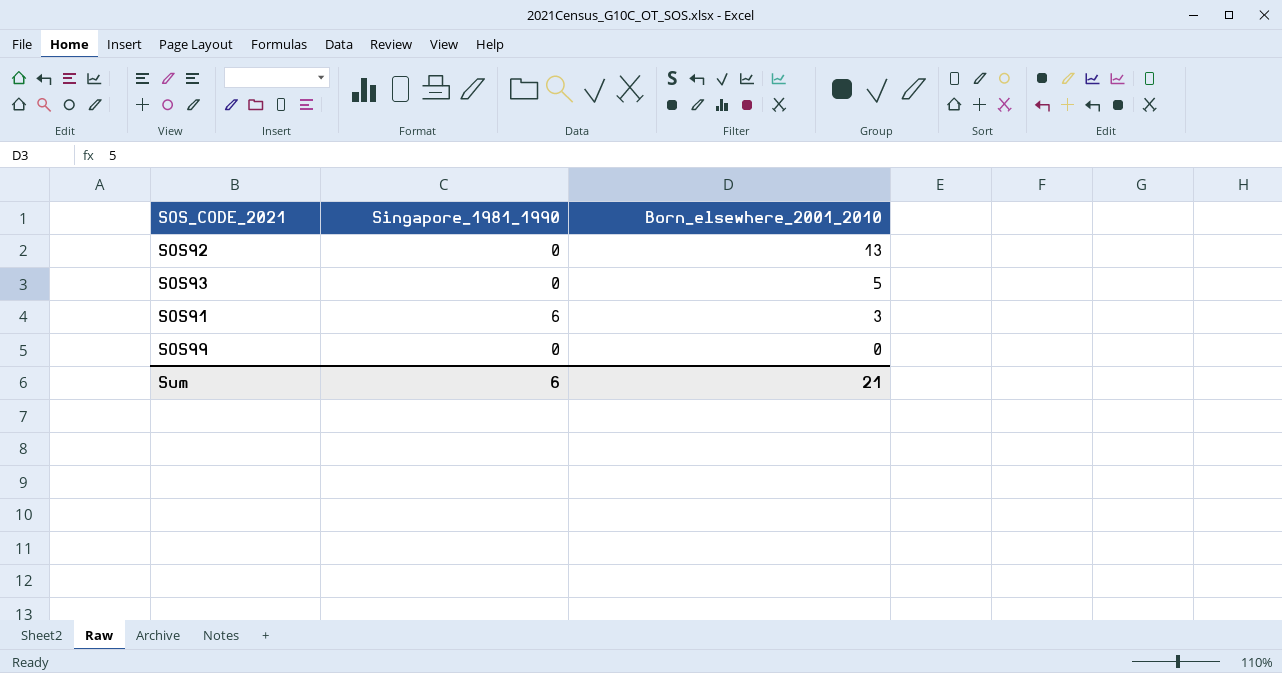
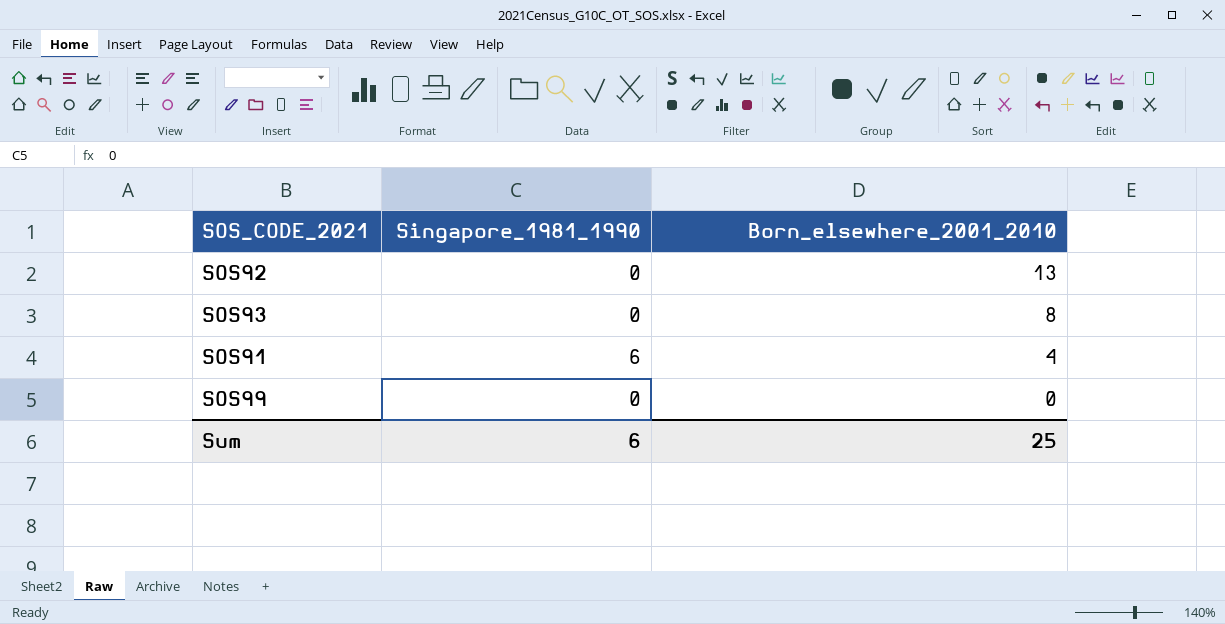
SOS93 | Born_elsewhere_2001_2010: 5 -> 8
SOS91 | Born_elsewhere_2001_2010: 3 -> 4
Sum | Born_elsewhere_2001_2010: 21 -> 25

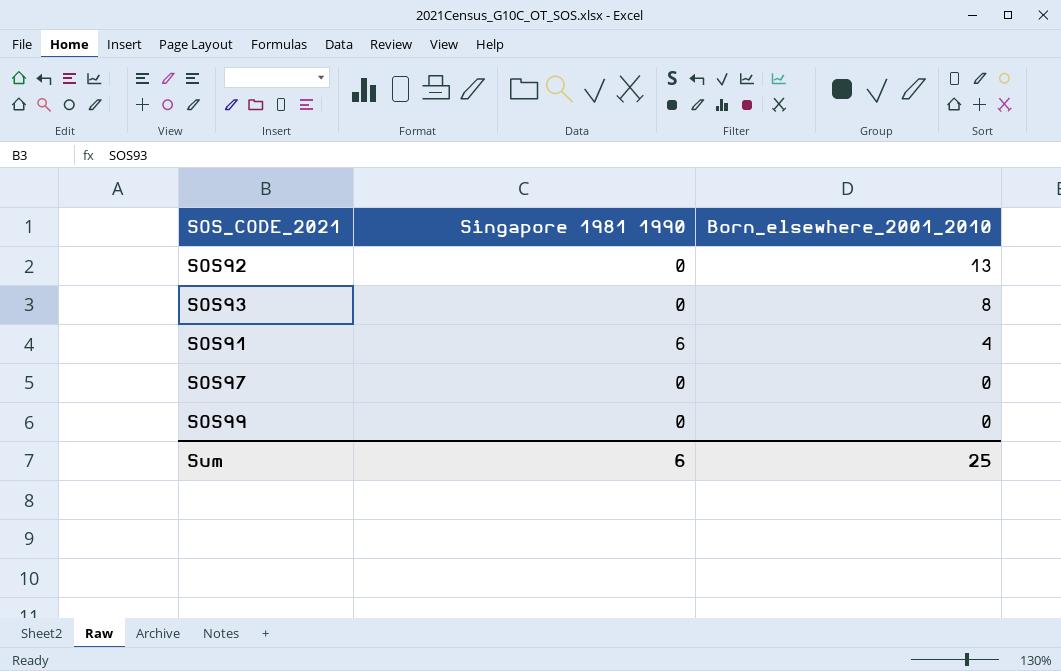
column name: Singapore_1981_1990 -> Singapore 1981 1990
row SOS97: none -> 0 | 0

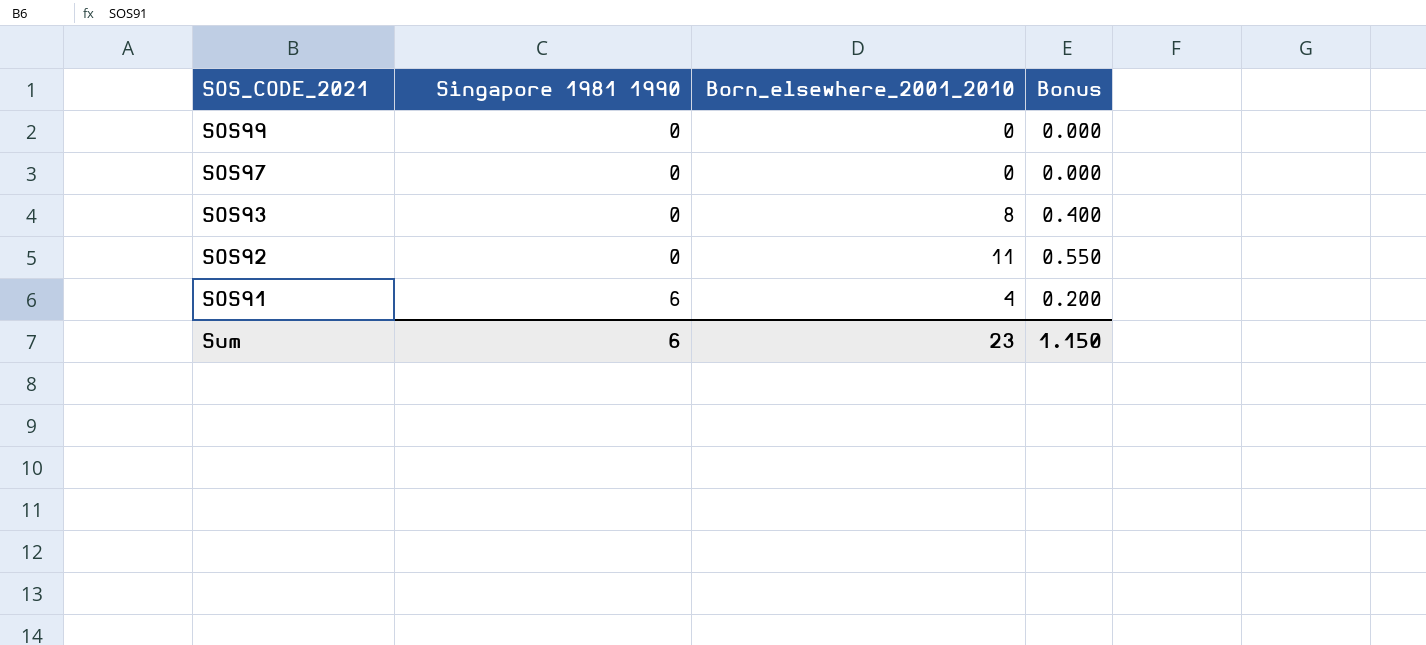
row order: Born_elsewhere_2001_2010 descending -> SOS_CODE_2021 descending
column Bonus | formula: none -> [Born_elsewhere_2001_2010] * 0.05
SOS92 | Born_elsewhere_2001_2010: 13 -> 11
Sum | Born_elsewhere_2001_2010: 25 -> 23

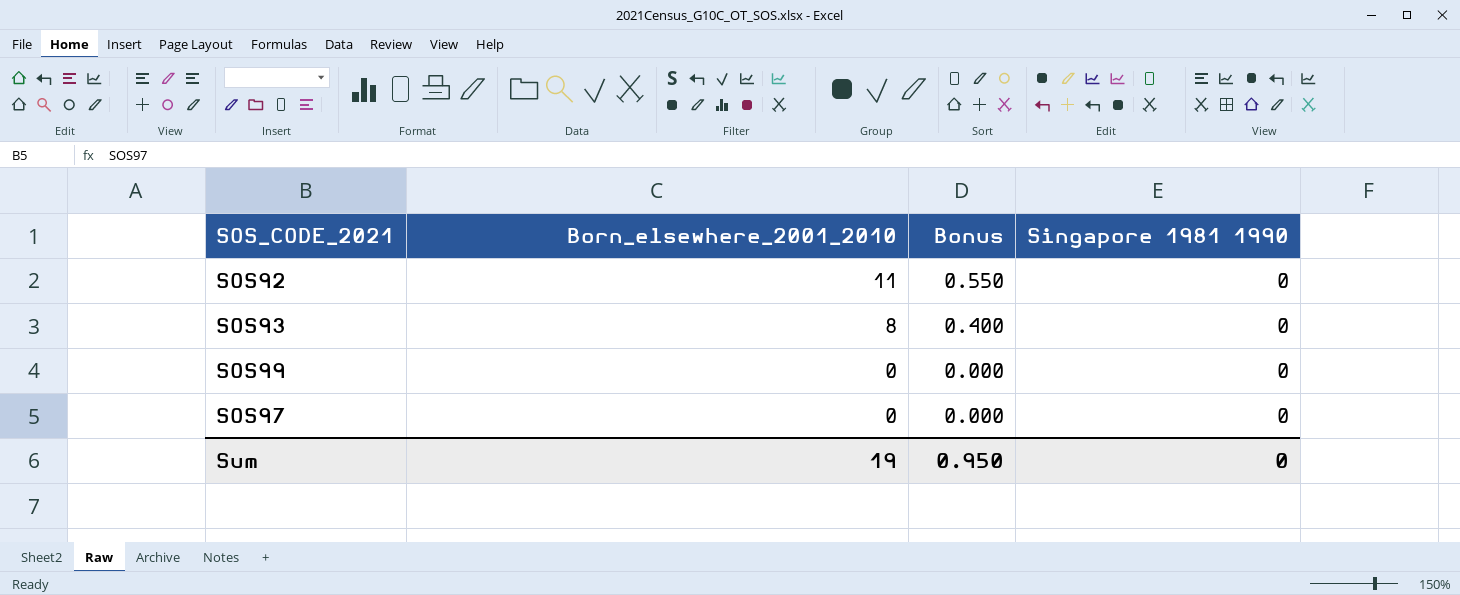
row order: SOS_CODE_2021 descending -> Born_elsewhere_2001_2010 descending
column Singapore 1981 1990 | position: 2 -> 4
row SOS91: 6 | 4 | 0.200 -> none
Sum | Born_elsewhere_2001_2010: 23 -> 19
Sum | Bonus: 1.150 -> 0.950
Sum | Singapore 1981 1990: 6 -> 0

